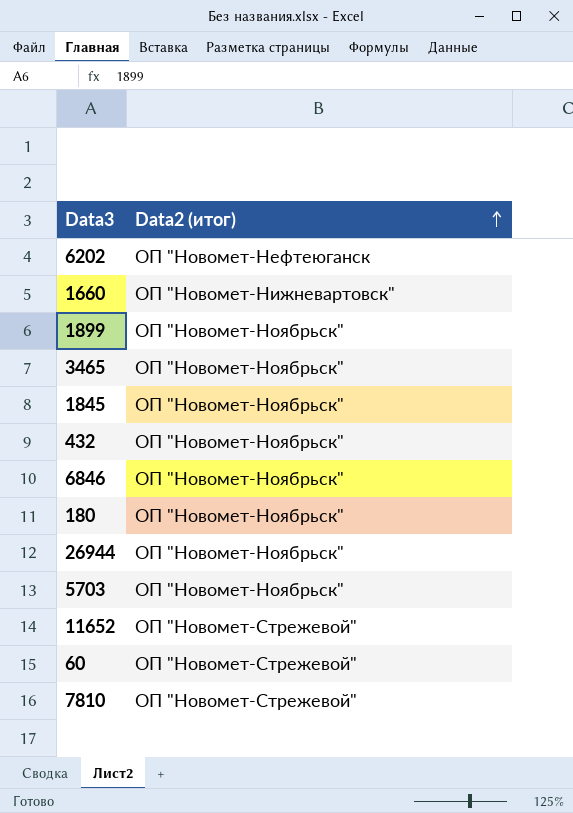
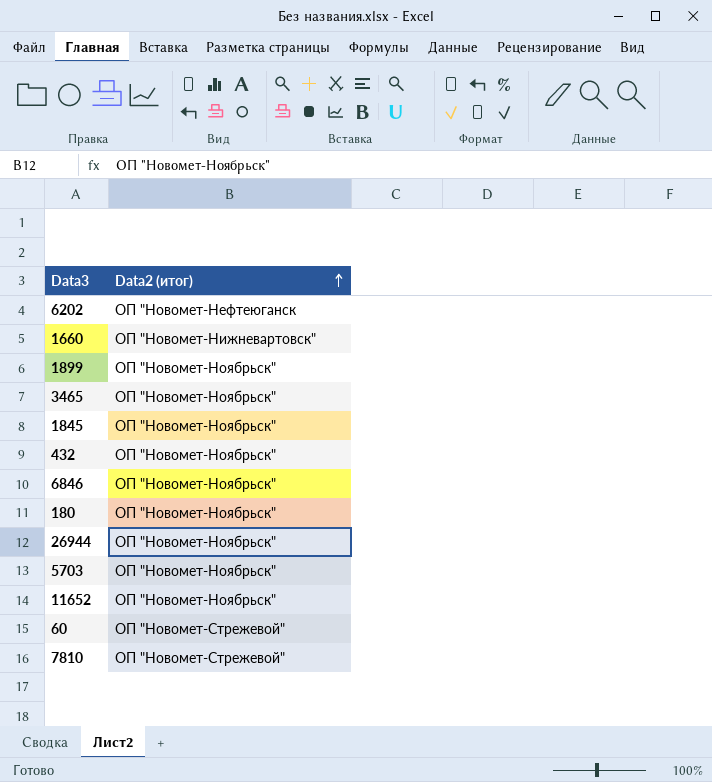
11652 | Data2 (итог): ОП "Новомет-Стрежевой" -> ОП "Новомет-Ноябрьск"

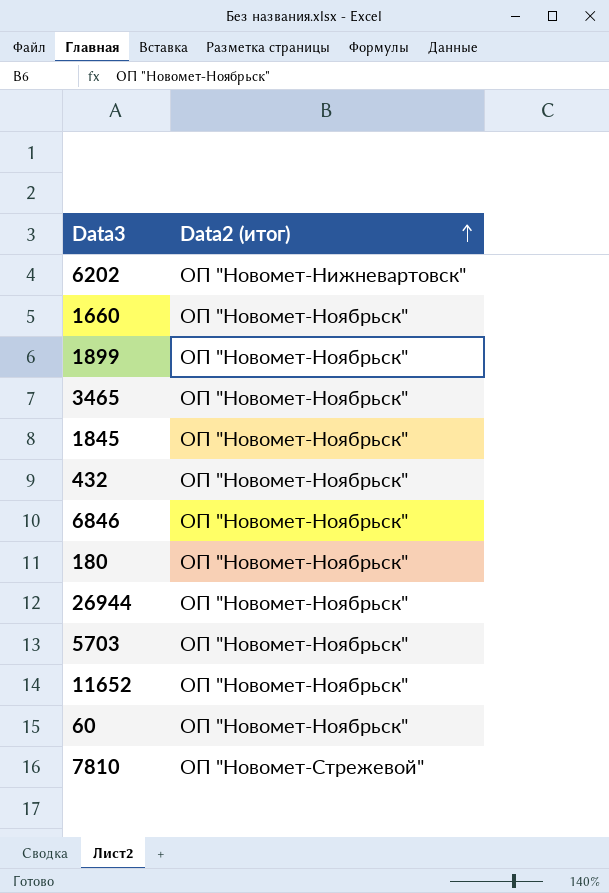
6202 | Data2 (итог): ОП "Новомет-Нефтеюганск -> ОП "Новомет-Нижневартовск"
1660 | Data2 (итог): ОП "Новомет-Нижневартовск" -> ОП "Новомет-Ноябрьск"
60 | Data2 (итог): ОП "Новомет-Стрежевой" -> ОП "Новомет-Ноябрьск"

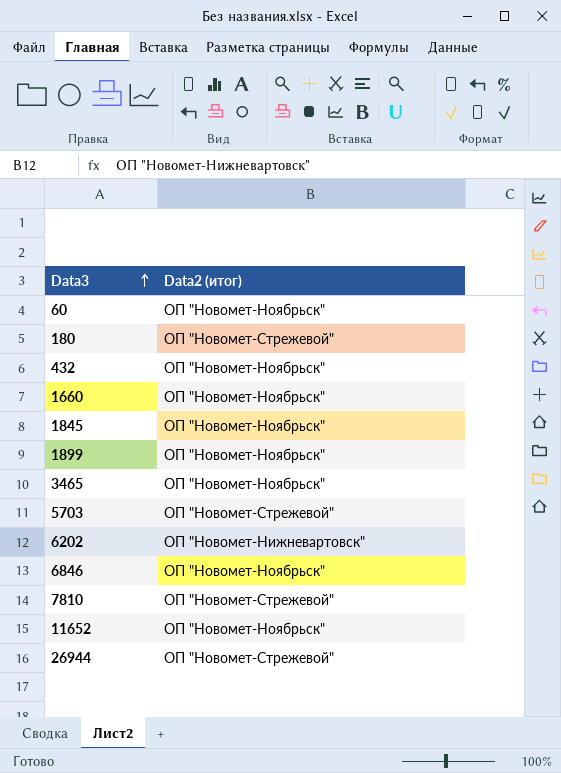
row order: Data2 (итог) ascending -> Data3 ascending
180 | Data2 (итог): ОП "Новомет-Ноябрьск" -> ОП "Новомет-Стрежевой"
5703 | Data2 (итог): ОП "Новомет-Ноябрьск" -> ОП "Новомет-Стрежевой"
26944 | Data2 (итог): ОП "Новомет-Ноябрьск" -> ОП "Новомет-Стрежевой"

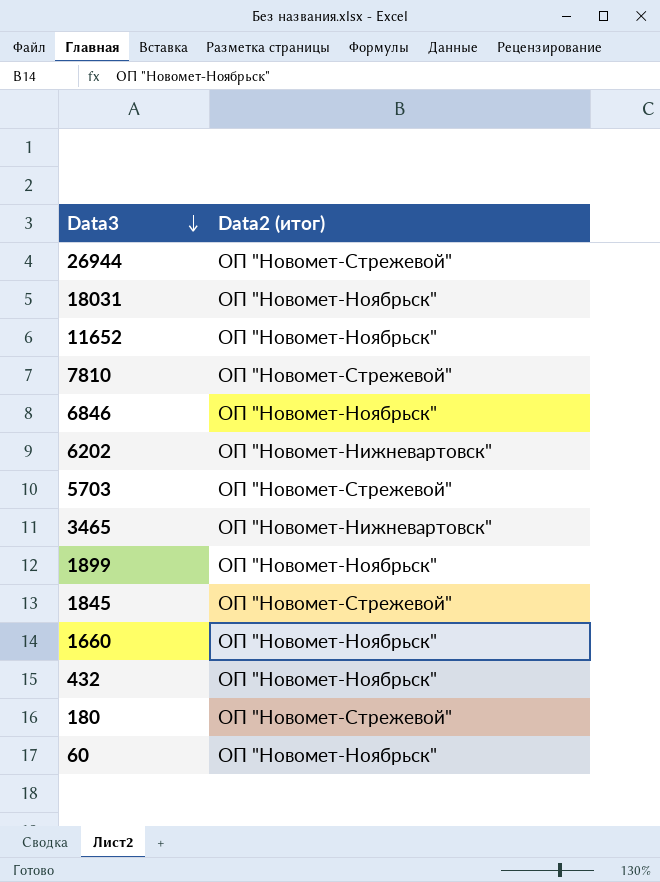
row order: Data3 ascending -> Data3 descending
row 18031: none -> ОП "Новомет-Ноябрьск"
3465 | Data2 (итог): ОП "Новомет-Ноябрьск" -> ОП "Новомет-Нижневартовск"
1845 | Data2 (итог): ОП "Новомет-Ноябрьск" -> ОП "Новомет-Стрежевой"

